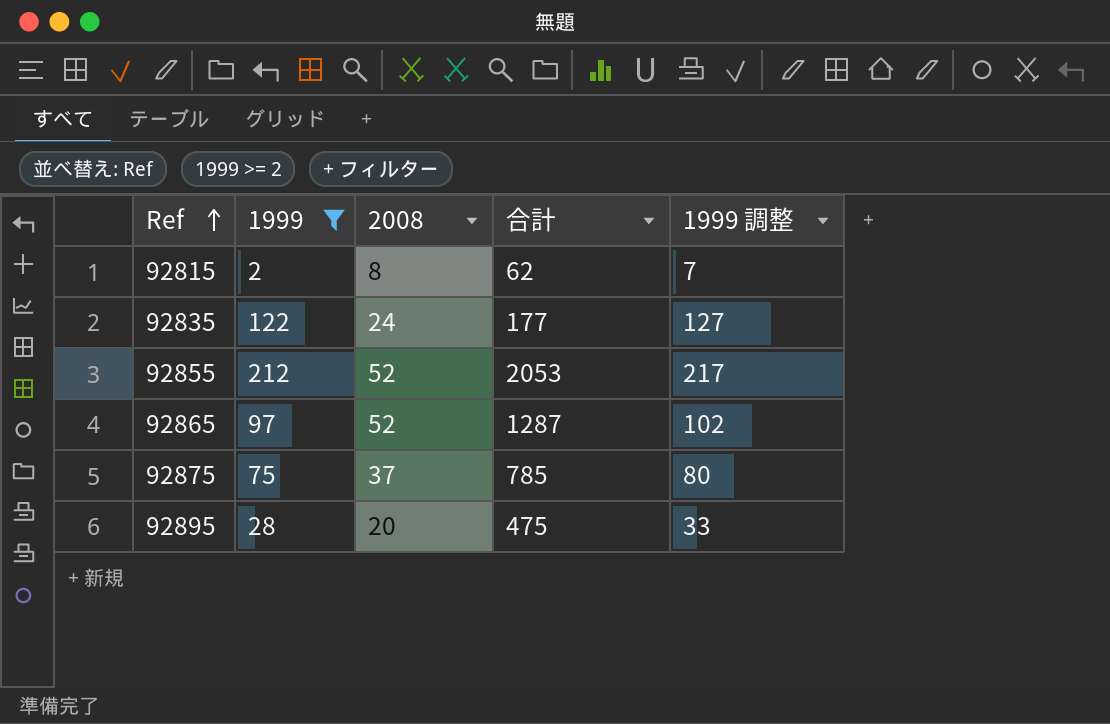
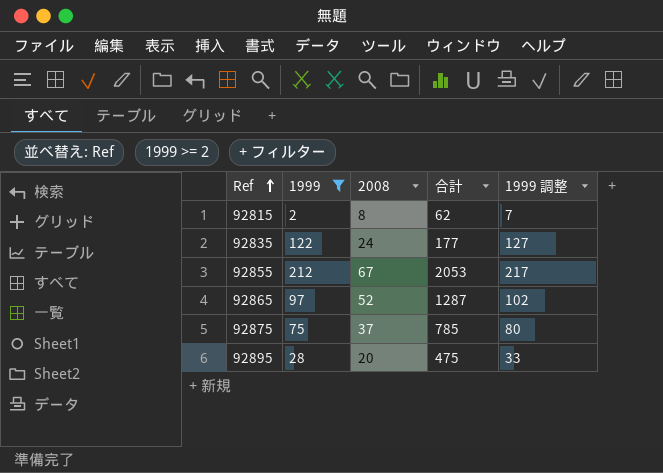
92855 | 2008: 52 -> 67

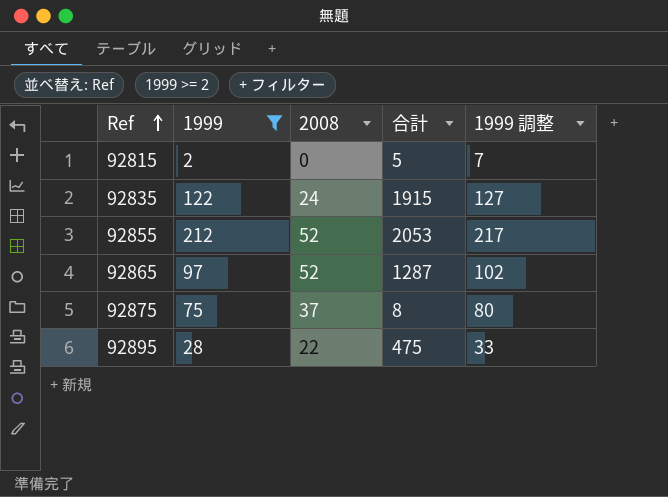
92815 | 2008: 8 -> 0
92815 | 合計: 62 -> 5
92835 | 合計: 177 -> 1915
92855 | 2008: 67 -> 52
92875 | 合計: 785 -> 8
92895 | 2008: 20 -> 22

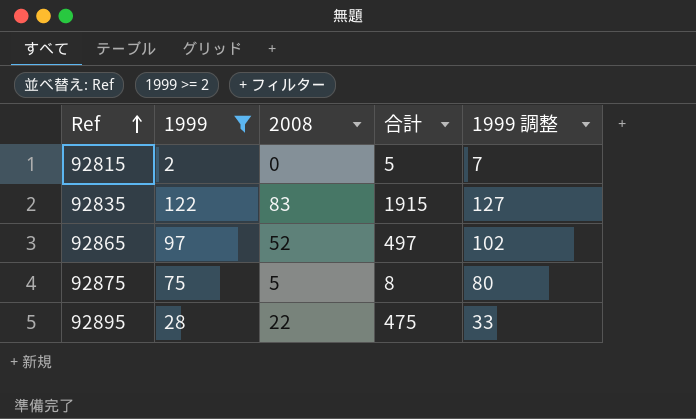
row 92855: 212 | 52 | 2053 | 217 -> none
92835 | 2008: 24 -> 83
92865 | 合計: 1287 -> 497
92875 | 2008: 37 -> 5

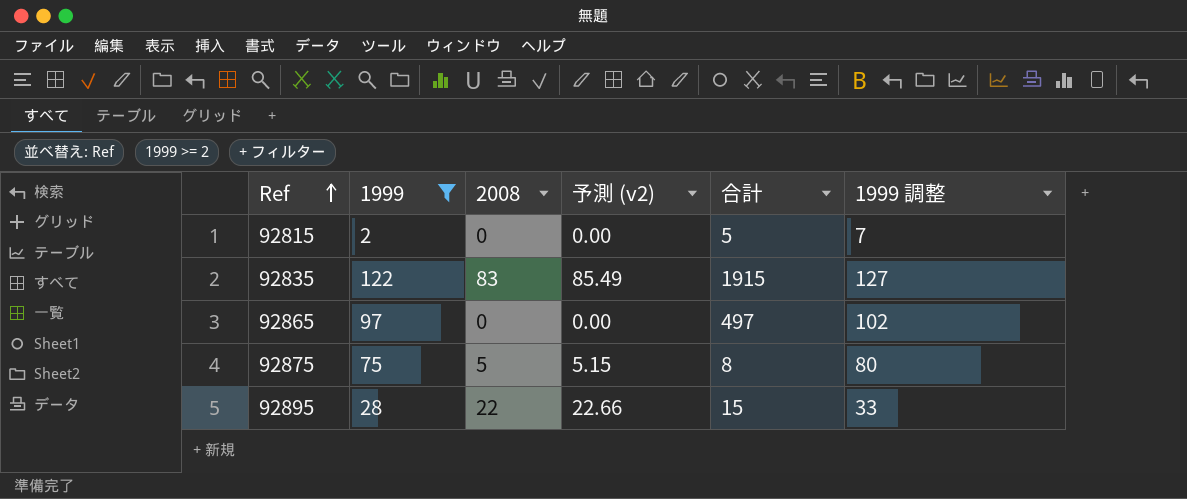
column 予測 (v2) | formula: none -> [2008] * 1.03
92865 | 2008: 52 -> 0
92895 | 合計: 475 -> 15

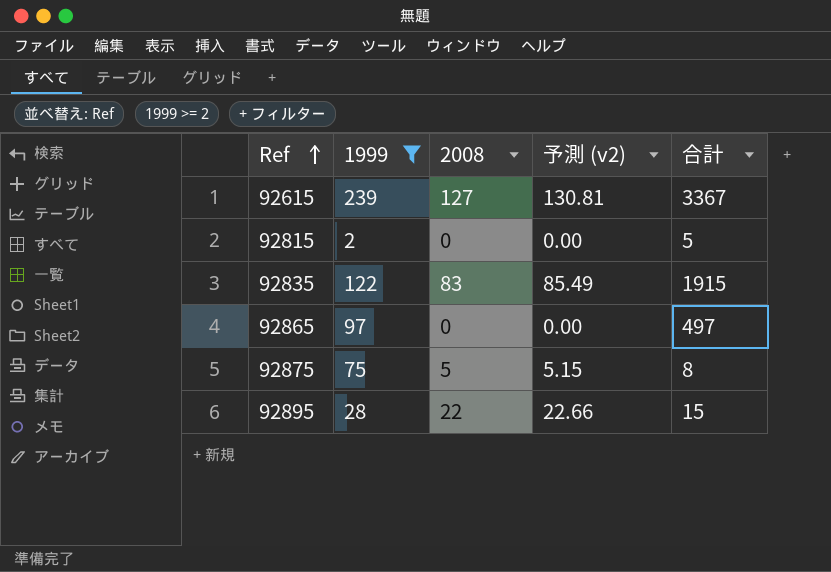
column 1999 調整 | formula: [1999] + 5 -> none
row 92615: none -> 239 | 127 | 130.81 | 3367

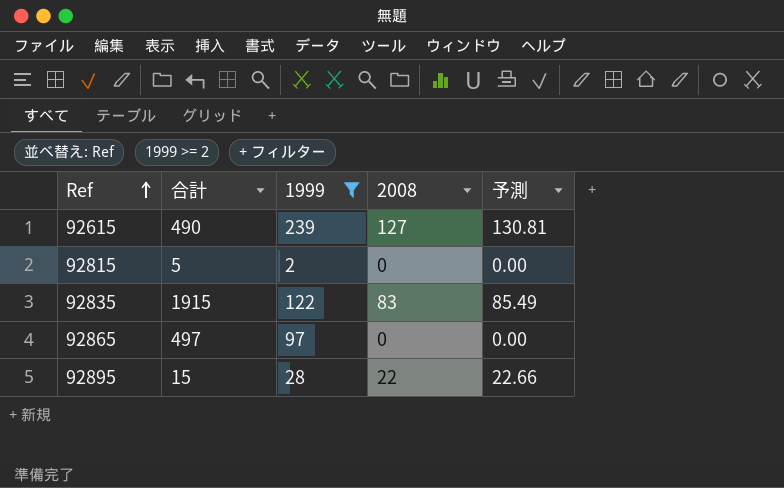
column 合計 | position: 5 -> 2
column name: 予測 (v2) -> 予測
row 92875: 75 | 5 | 5.15 | 8 -> none
92615 | 合計: 3367 -> 490

